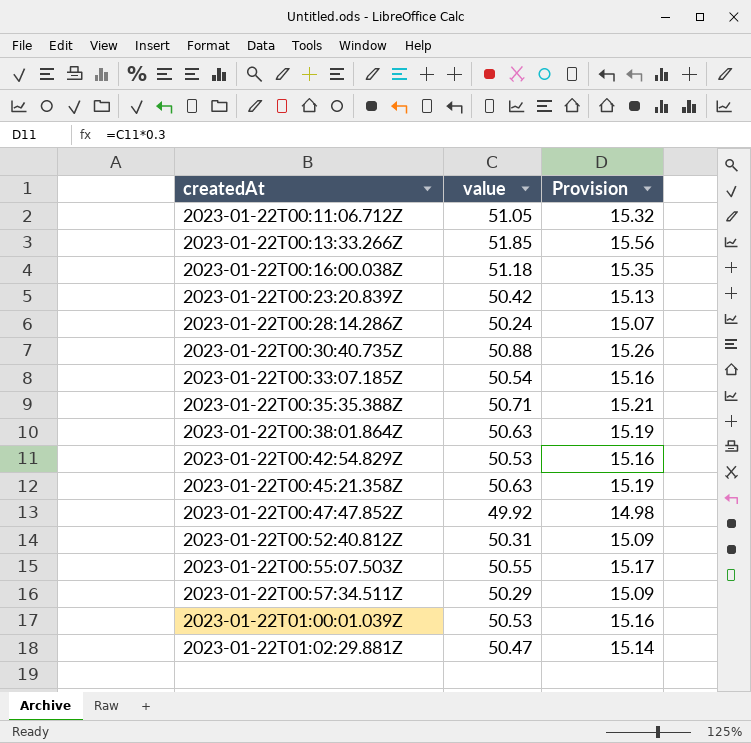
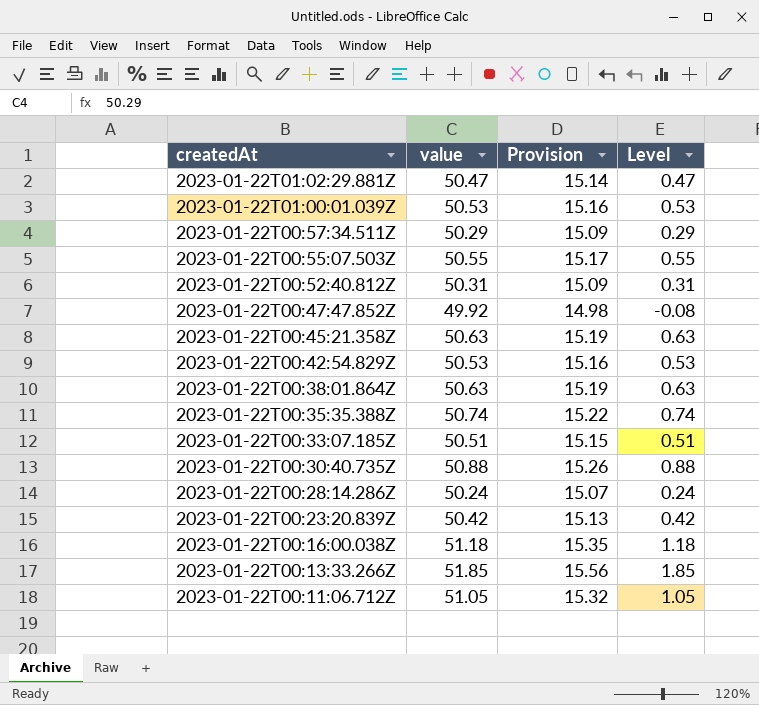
row order: createdAt ascending -> createdAt descending
column Level | formula: none -> [value] - 50
2023-01-22T00:35:35.388Z | value: 50.71 -> 50.74
2023-01-22T00:35:35.388Z | Provision: 15.21 -> 15.22
2023-01-22T00:33:07.185Z | value: 50.54 -> 50.51
2023-01-22T00:33:07.185Z | Provision: 15.16 -> 15.15

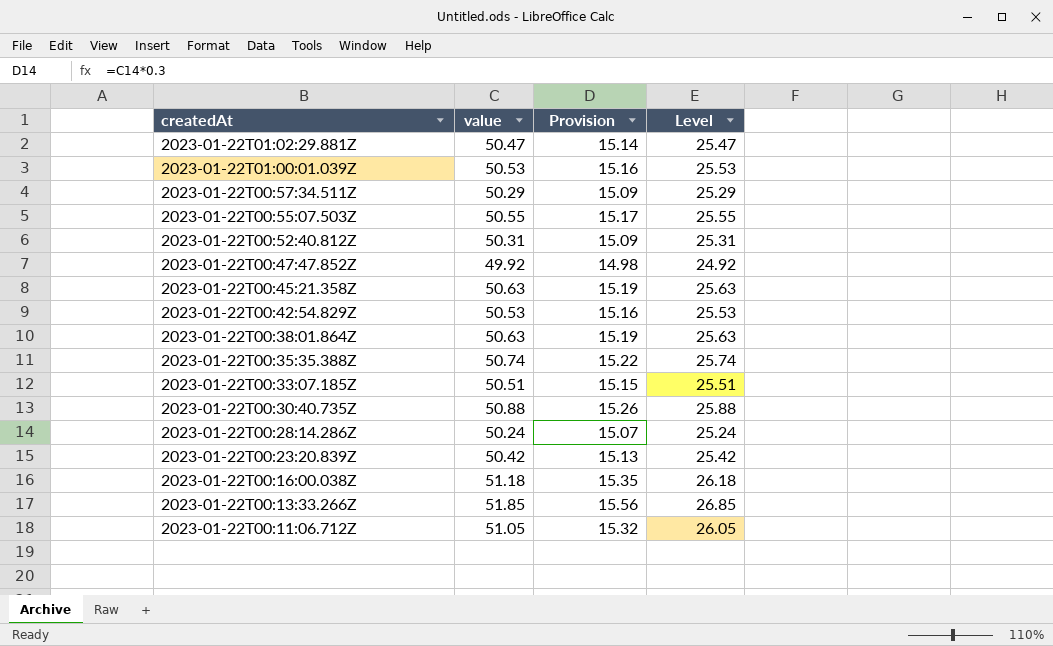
column Level | formula: [value] - 50 -> [value] - 25

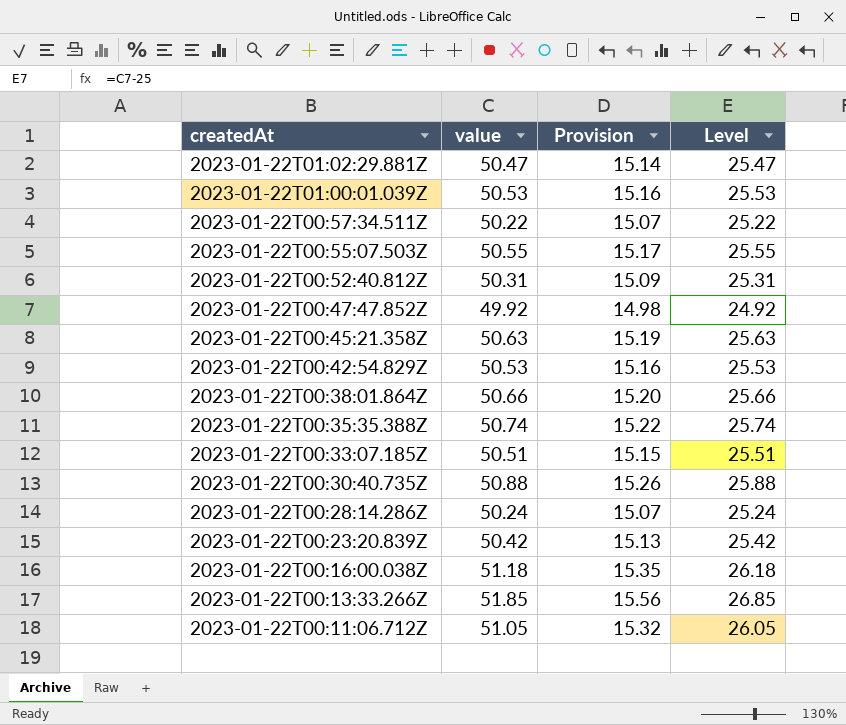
2023-01-22T00:57:34.511Z | value: 50.29 -> 50.22
2023-01-22T00:57:34.511Z | Provision: 15.09 -> 15.07
2023-01-22T00:57:34.511Z | Level: 25.29 -> 25.22
2023-01-22T00:38:01.864Z | value: 50.63 -> 50.66
2023-01-22T00:38:01.864Z | Provision: 15.19 -> 15.20
2023-01-22T00:38:01.864Z | Level: 25.63 -> 25.66

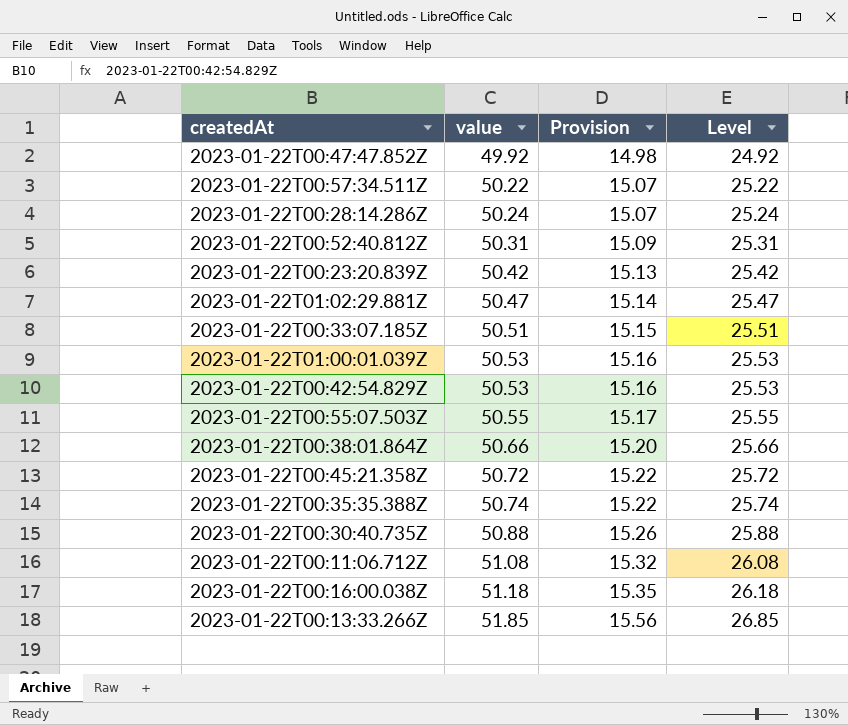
row order: createdAt descending -> value ascending
2023-01-22T00:45:21.358Z | value: 50.63 -> 50.72
2023-01-22T00:45:21.358Z | Provision: 15.19 -> 15.22
2023-01-22T00:45:21.358Z | Level: 25.63 -> 25.72
2023-01-22T00:11:06.712Z | value: 51.05 -> 51.08
2023-01-22T00:11:06.712Z | Level: 26.05 -> 26.08

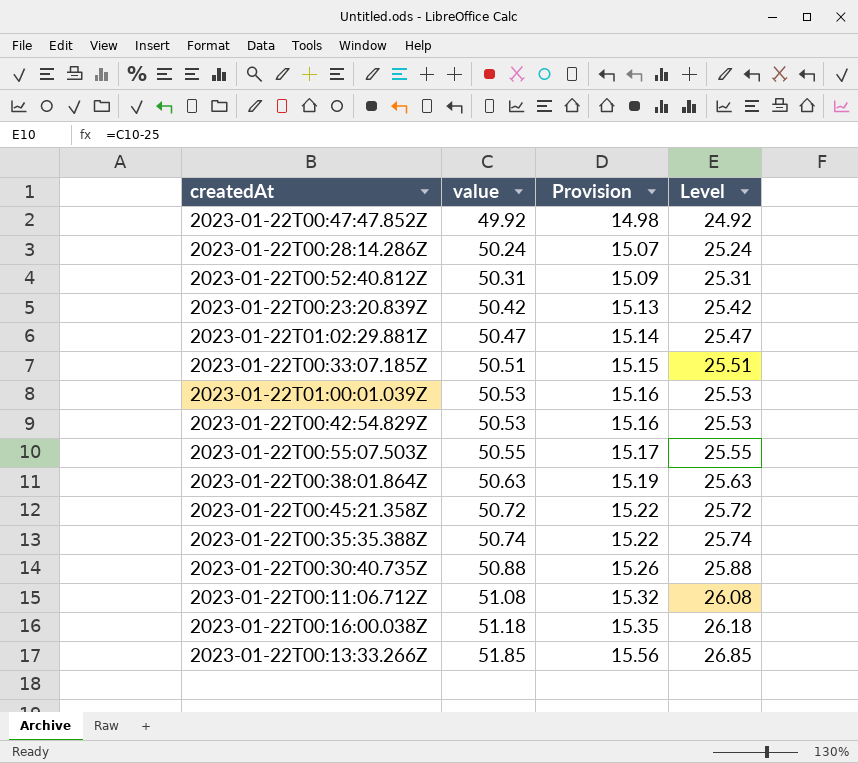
row 2023-01-22T00:57:34.511Z: 50.22 | 15.07 | 25.22 -> none
2023-01-22T00:38:01.864Z | value: 50.66 -> 50.63
2023-01-22T00:38:01.864Z | Provision: 15.20 -> 15.19
2023-01-22T00:38:01.864Z | Level: 25.66 -> 25.63

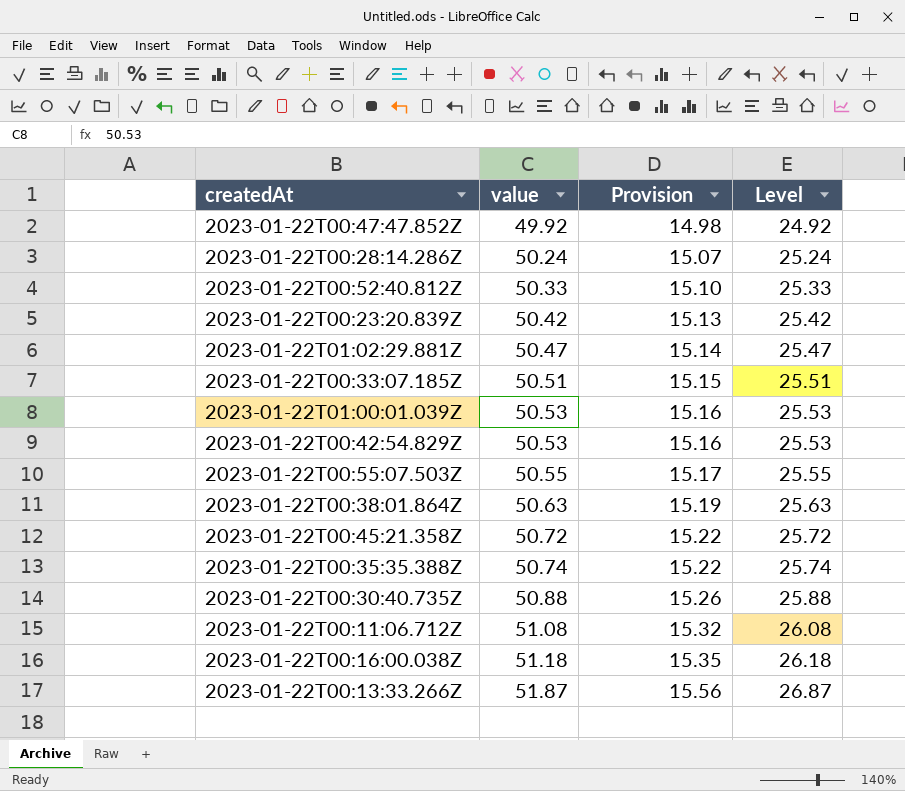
2023-01-22T00:52:40.812Z | value: 50.31 -> 50.33
2023-01-22T00:52:40.812Z | Provision: 15.09 -> 15.10
2023-01-22T00:52:40.812Z | Level: 25.31 -> 25.33
2023-01-22T00:13:33.266Z | value: 51.85 -> 51.87
2023-01-22T00:13:33.266Z | Level: 26.85 -> 26.87

